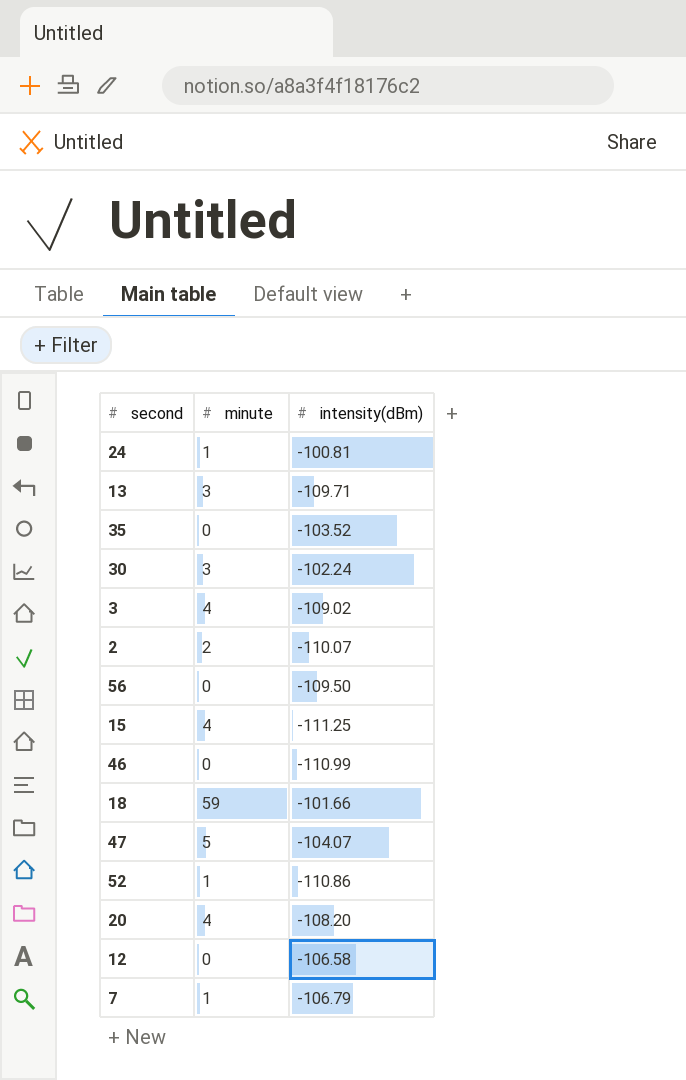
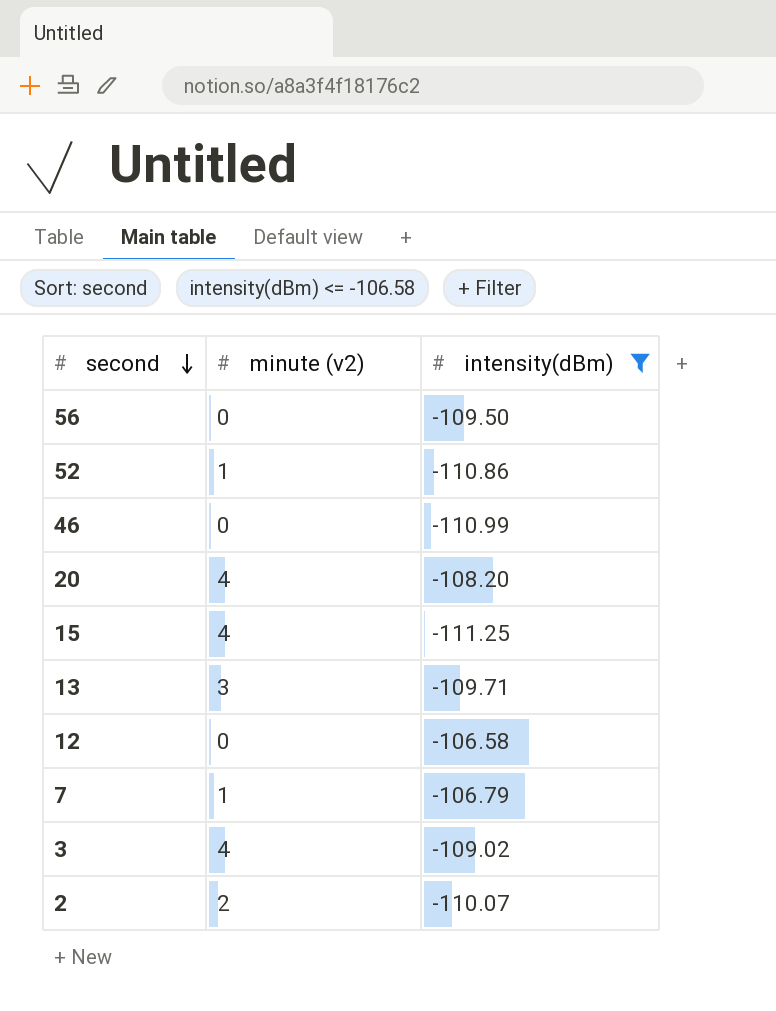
filter: none -> intensity(dBm) <= -106.58
row order: none -> second descending
column name: minute -> minute (v2)

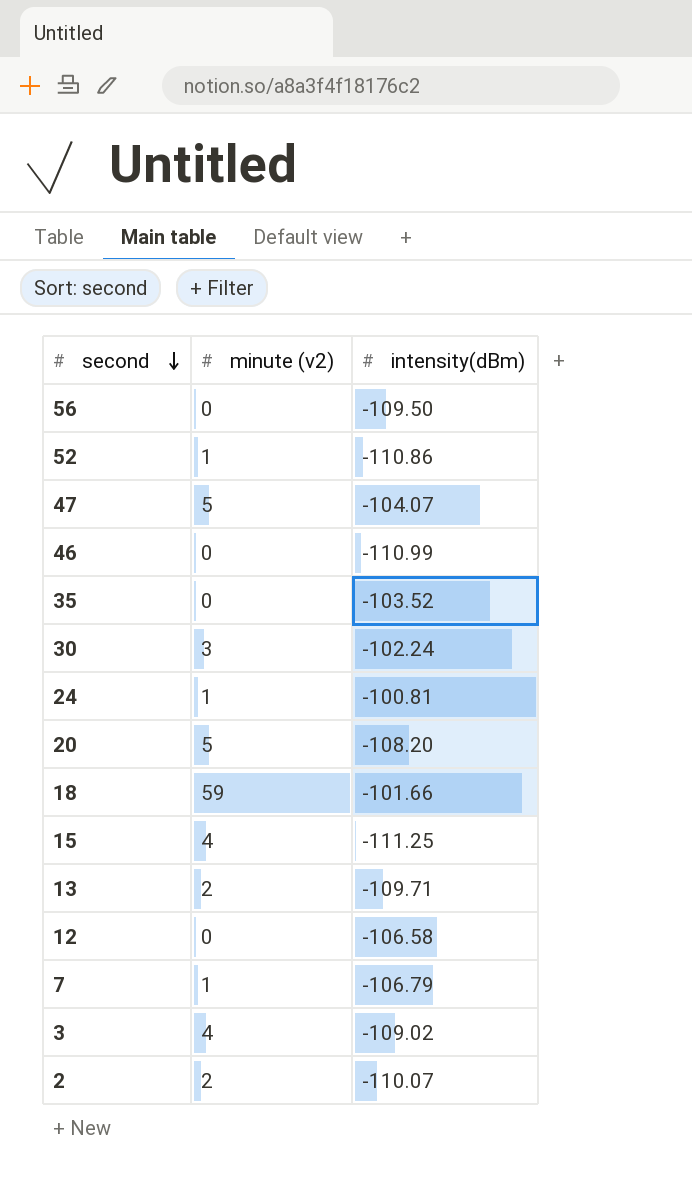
filter: intensity(dBm) <= -106.58 -> none
20 | minute (v2): 4 -> 5
13 | minute (v2): 3 -> 2

